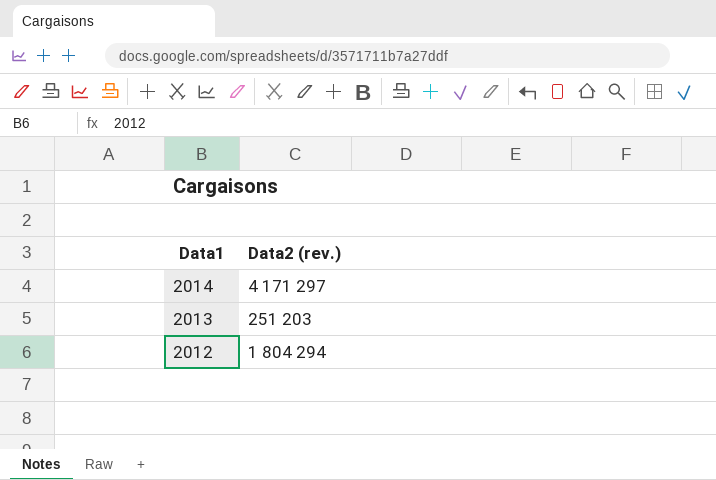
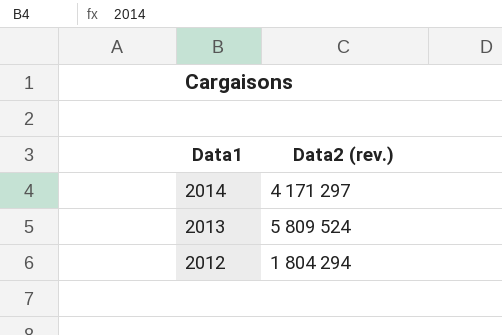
2013 | Data2 (rev.): 251 203 -> 5 809 524

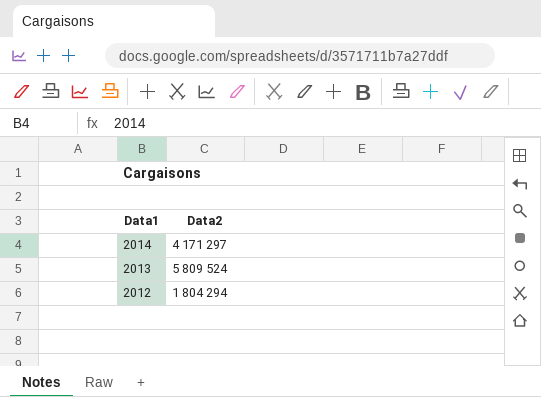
column name: Data2 (rev.) -> Data2

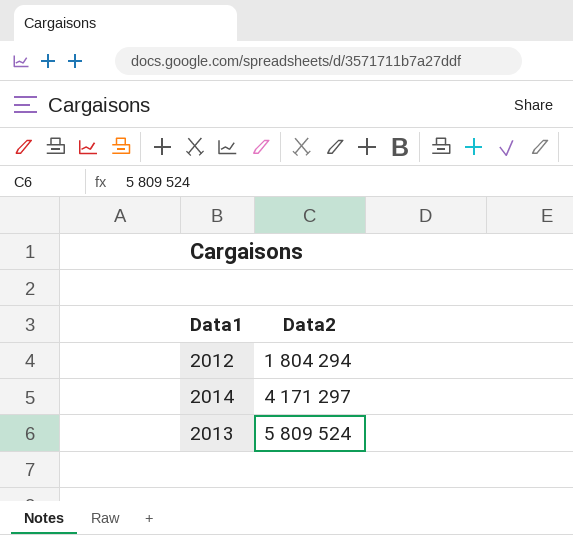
row order: Data1 descending -> Data2 ascending

